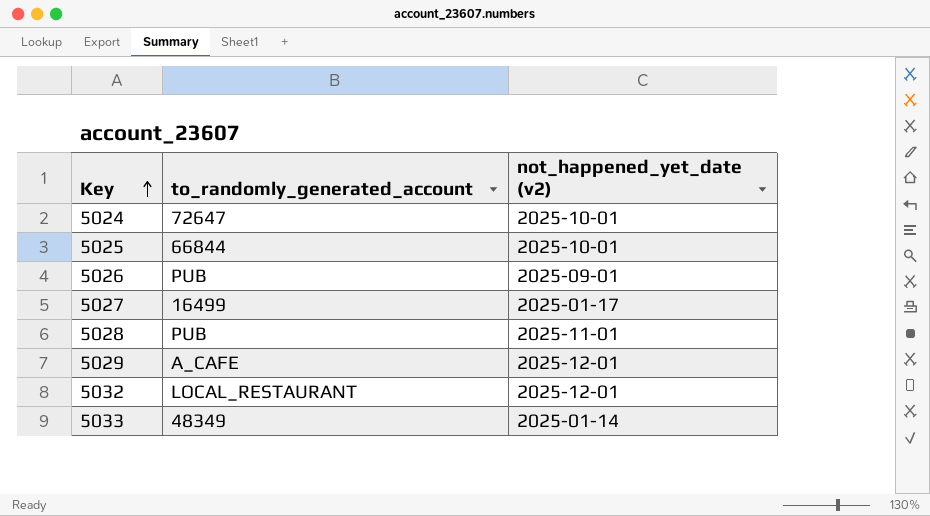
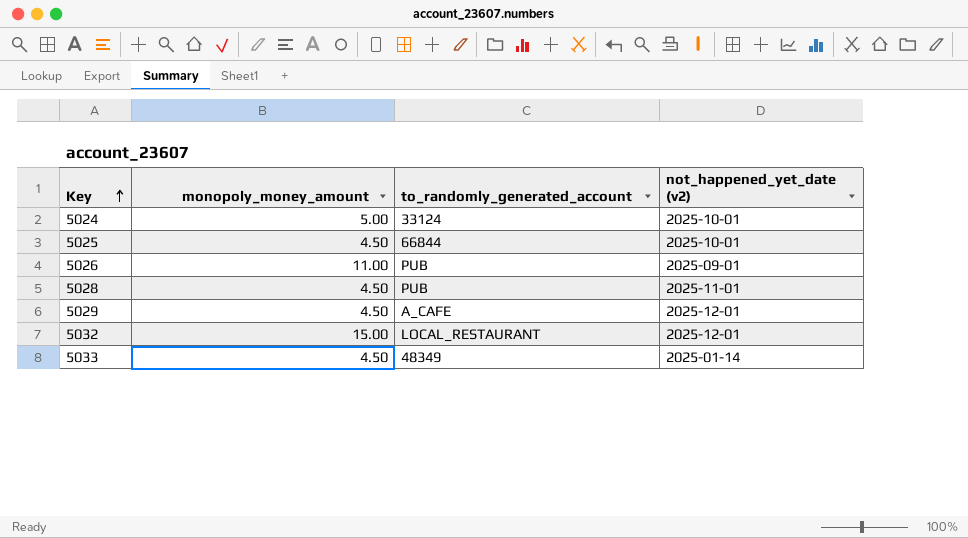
column monopoly_money_amount | position: none -> 2
row 5027: 16499 | 2025-01-17 -> none
5024 | to_randomly_generated_account: 72647 -> 33124

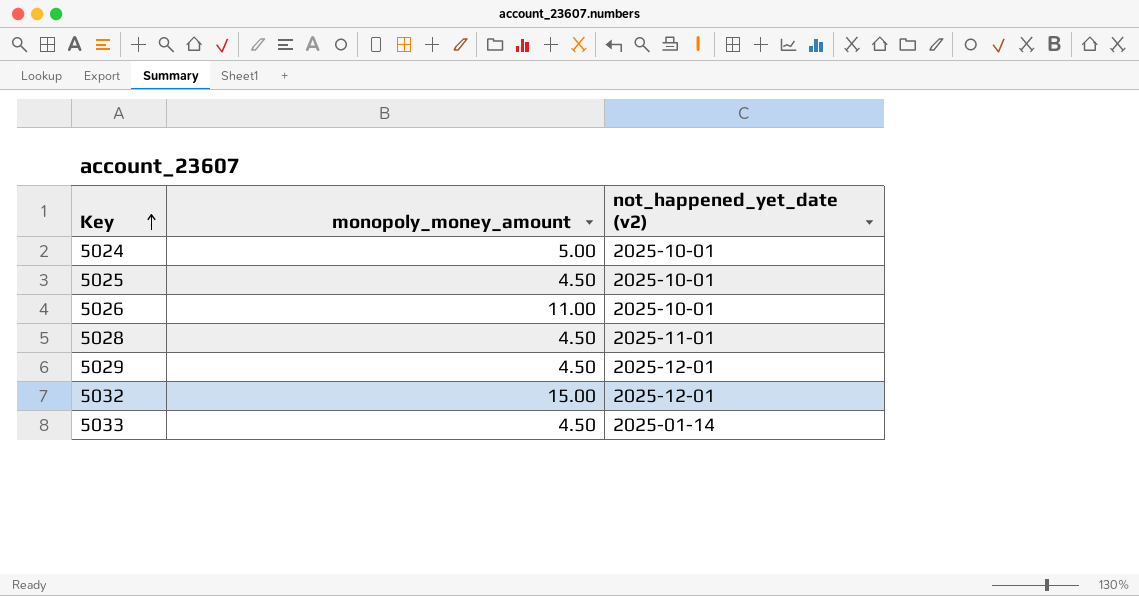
column to_randomly_generated_account | position: 3 -> none
5026 | not_happened_yet_date (v2): 2025-09-01 -> 2025-10-01

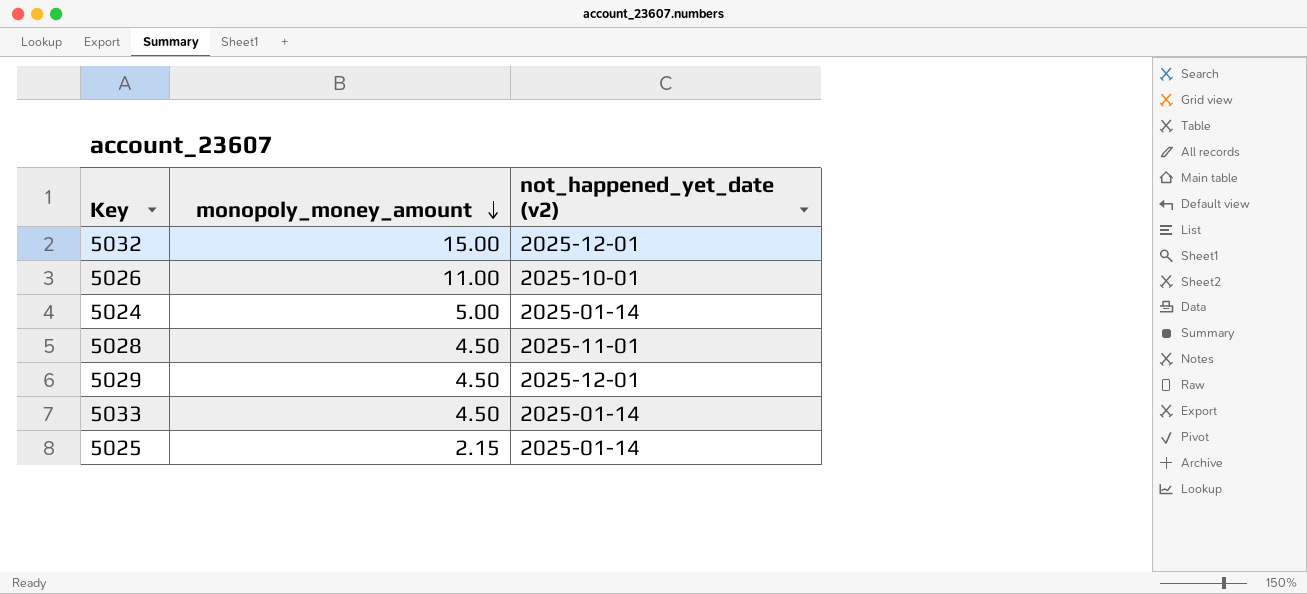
row order: Key ascending -> monopoly_money_amount descending
5024 | not_happened_yet_date (v2): 2025-10-01 -> 2025-01-14
5025 | monopoly_money_amount: 4.50 -> 2.15
5025 | not_happened_yet_date (v2): 2025-10-01 -> 2025-01-14

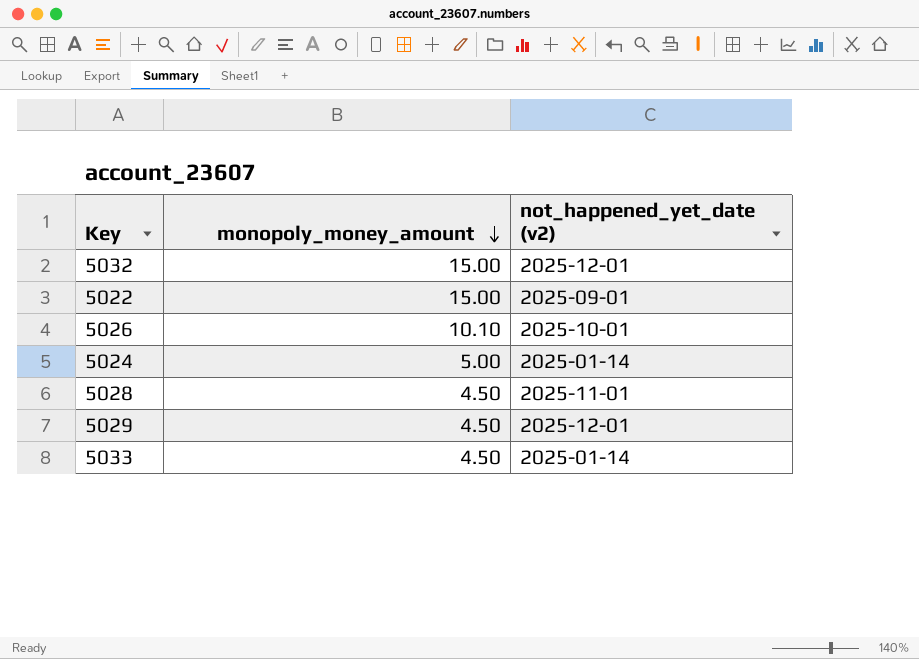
row 5025: 2.15 | 2025-01-14 -> none
row 5022: none -> 15.00 | 2025-09-01
5026 | monopoly_money_amount: 11.00 -> 10.10

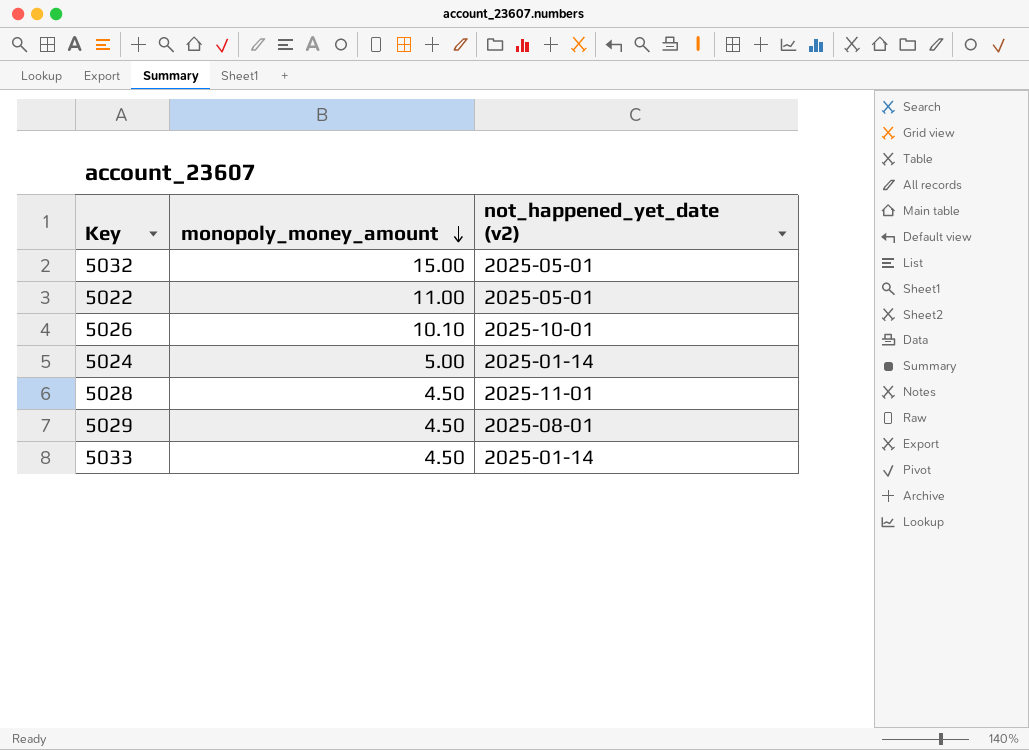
5032 | not_happened_yet_date (v2): 2025-12-01 -> 2025-05-01
5022 | monopoly_money_amount: 15.00 -> 11.00
5022 | not_happened_yet_date (v2): 2025-09-01 -> 2025-05-01
5029 | not_happened_yet_date (v2): 2025-12-01 -> 2025-08-01

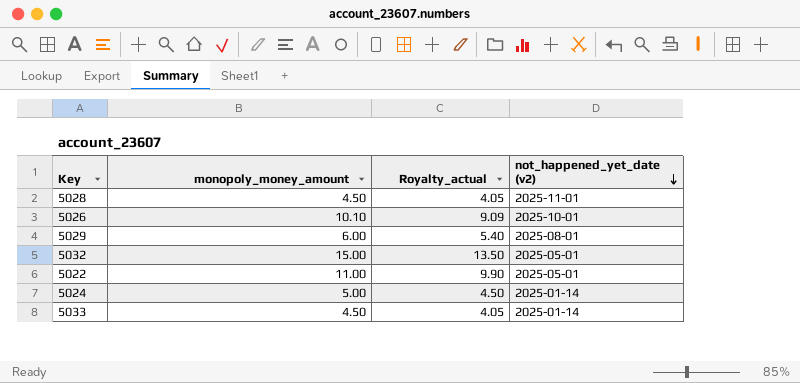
row order: monopoly_money_amount descending -> not_happened_yet_date (v2) descending
column Royalty_actual | formula: none -> [monopoly_money_amount] * 0.9
5029 | monopoly_money_amount: 4.50 -> 6.00

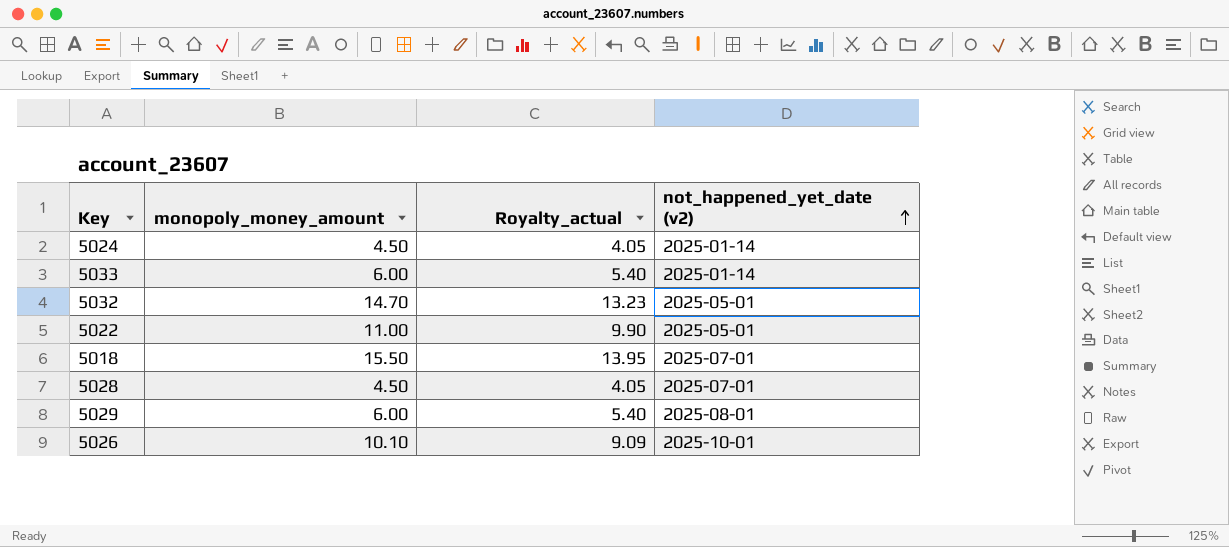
row order: not_happened_yet_date (v2) descending -> not_happened_yet_date (v2) ascending
5024 | monopoly_money_amount: 5.00 -> 4.50
5024 | Royalty_actual: 4.50 -> 4.05
5033 | monopoly_money_amount: 4.50 -> 6.00
5033 | Royalty_actual: 4.05 -> 5.40
5032 | monopoly_money_amount: 15.00 -> 14.70
5032 | Royalty_actual: 13.50 -> 13.23
row 5018: none -> 15.50 | 13.95 | 2025-07-01
5028 | not_happened_yet_date (v2): 2025-11-01 -> 2025-07-01

